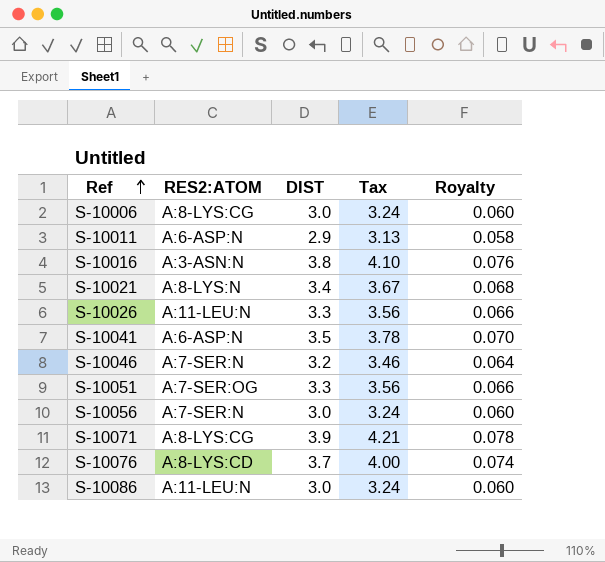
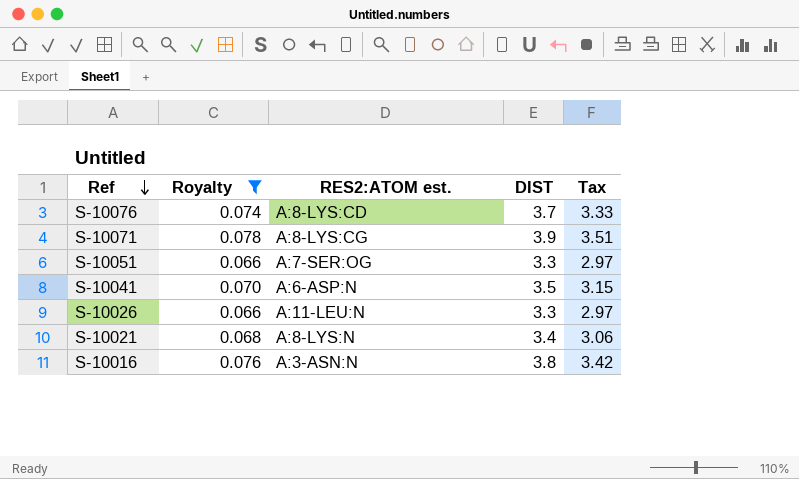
filter: none -> Royalty >= 0.066
row order: Ref ascending -> Ref descending
column Royalty | position: 5 -> 2
column name: RES2:ATOM -> RES2:ATOM est.
column Tax | formula: [DIST] * 1.08 -> [DIST] * 0.9

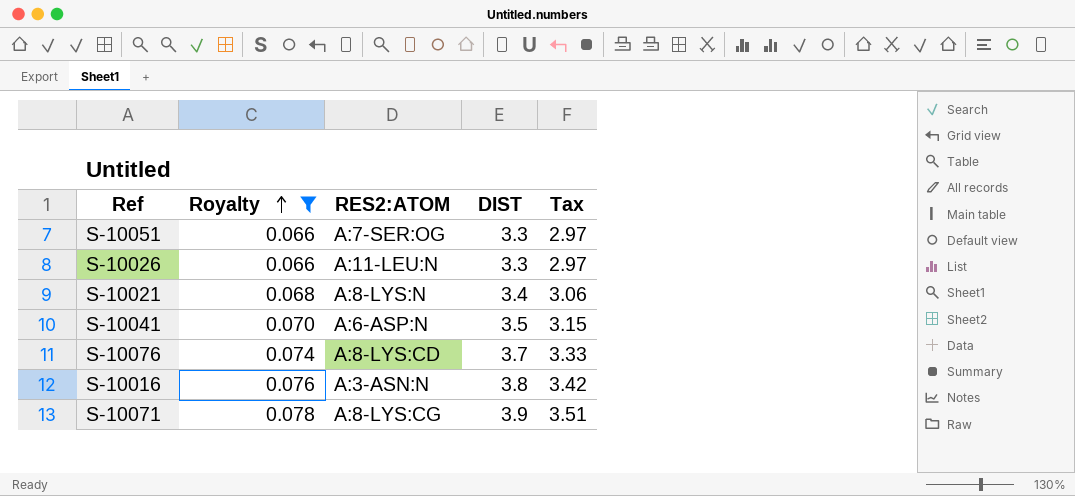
row order: Ref descending -> Royalty ascending
column name: RES2:ATOM est. -> RES2:ATOM

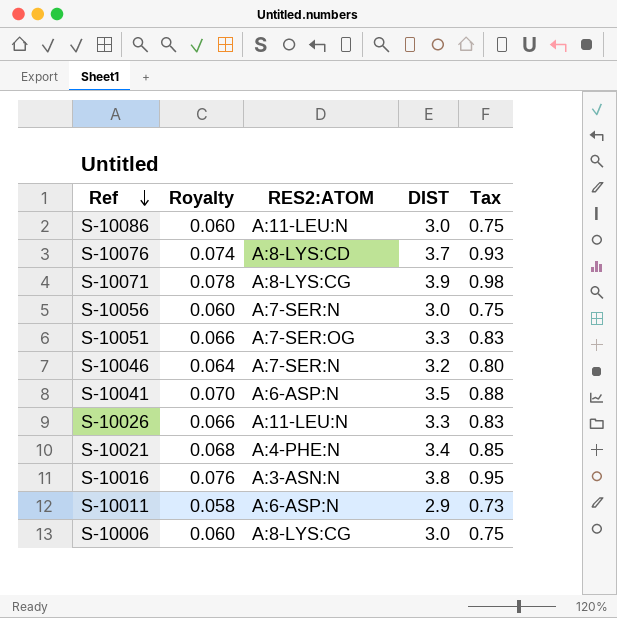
filter: Royalty >= 0.066 -> none
row order: Royalty ascending -> Ref descending
column Tax | formula: [DIST] * 0.9 -> [DIST] * 0.25
S-10021 | RES2:ATOM: A:8-LYS:N -> A:4-PHE:N

